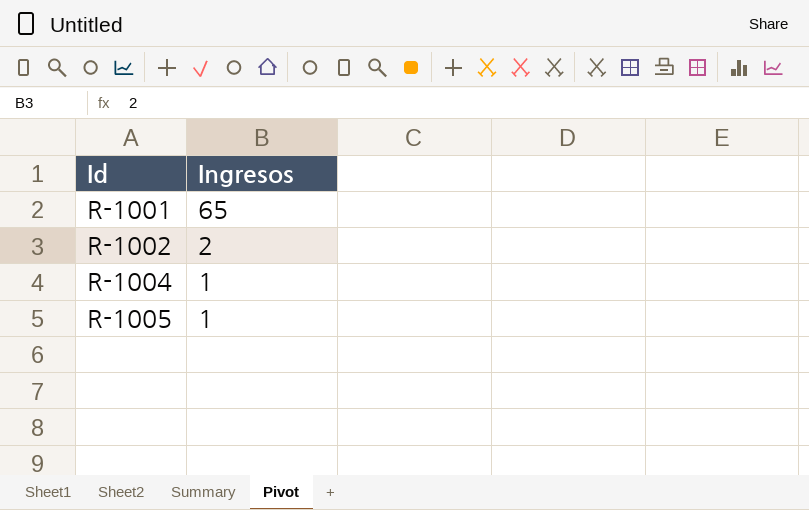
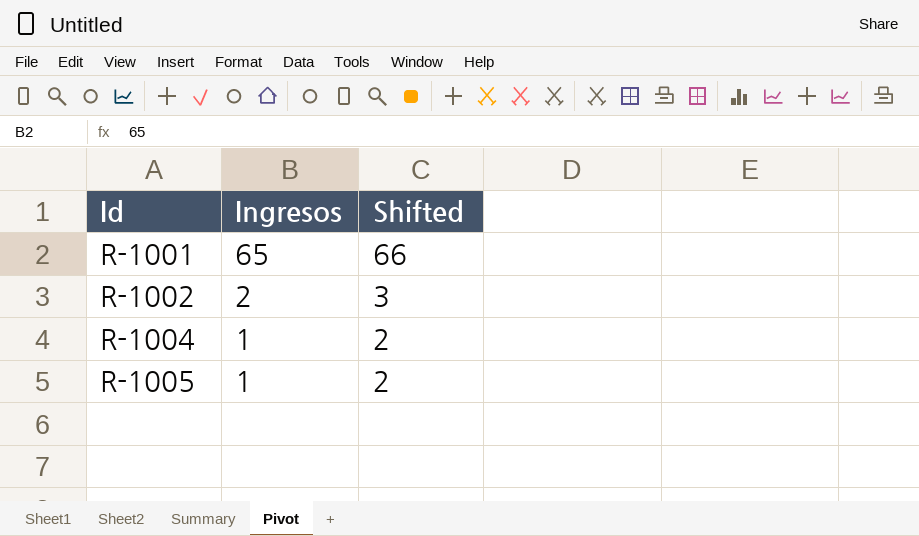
column Shifted | formula: none -> [Ingresos] + 1

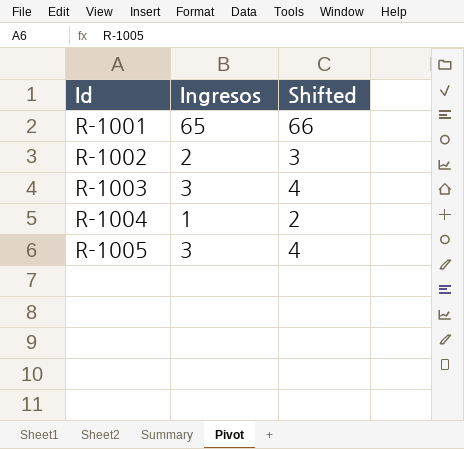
row R-1003: none -> 3 | 4
R-1005 | Ingresos: 1 -> 3
R-1005 | Shifted: 2 -> 4

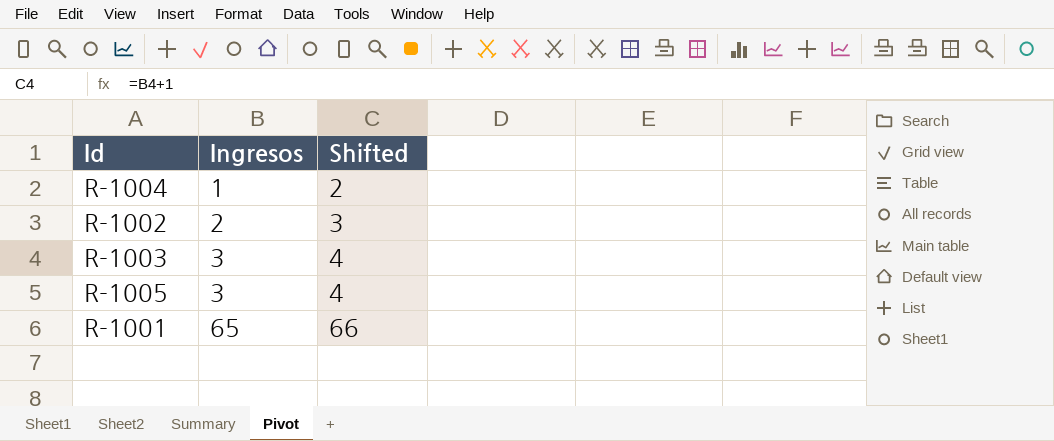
row order: Id ascending -> Ingresos ascending

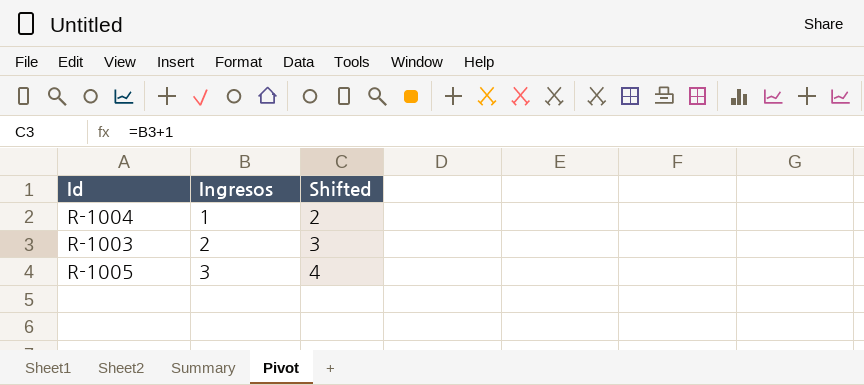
row R-1002: 2 | 3 -> none
row R-1001: 65 | 66 -> none
R-1003 | Ingresos: 3 -> 2
R-1003 | Shifted: 4 -> 3

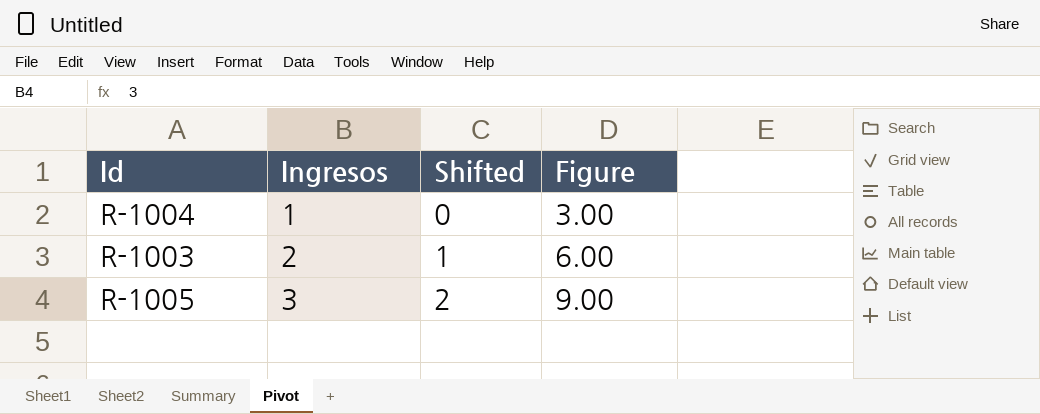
column Shifted | formula: [Ingresos] + 1 -> [Ingresos] - 1
column Figure | formula: none -> [Ingresos] * 3

